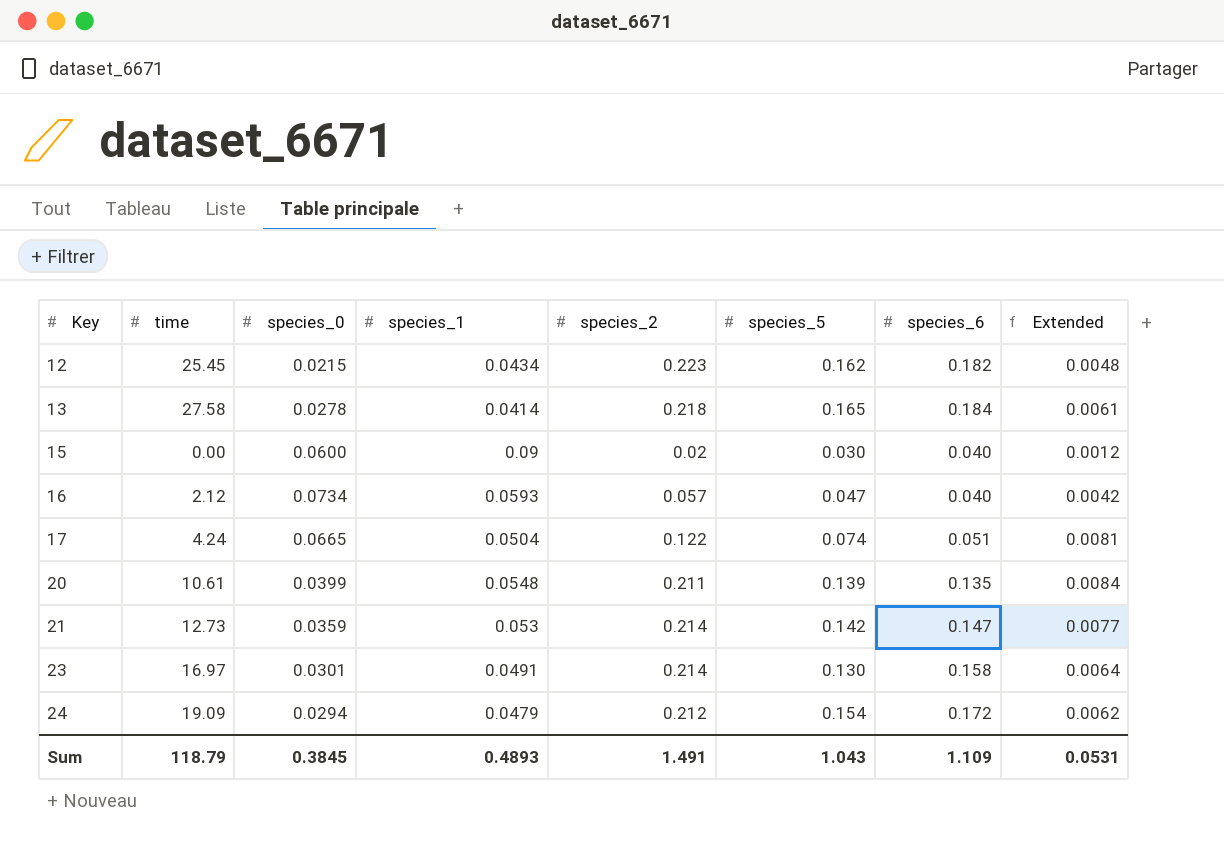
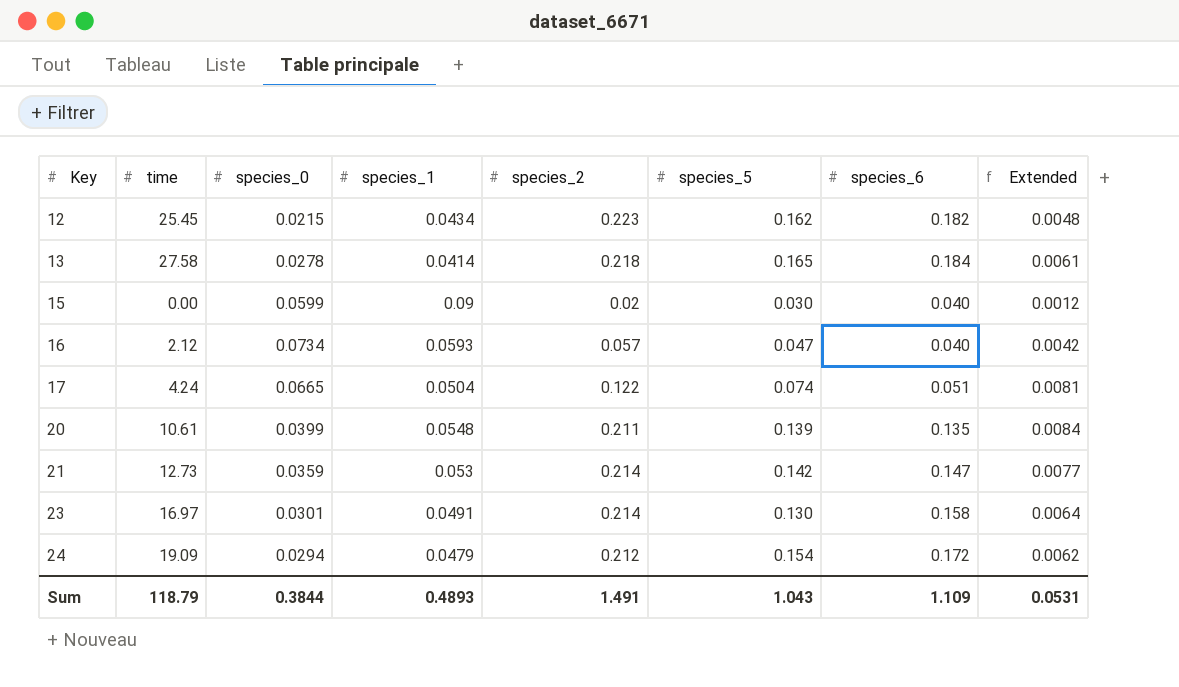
15 | species_0: 0.0600 -> 0.0599
Sum | species_0: 0.3845 -> 0.3844

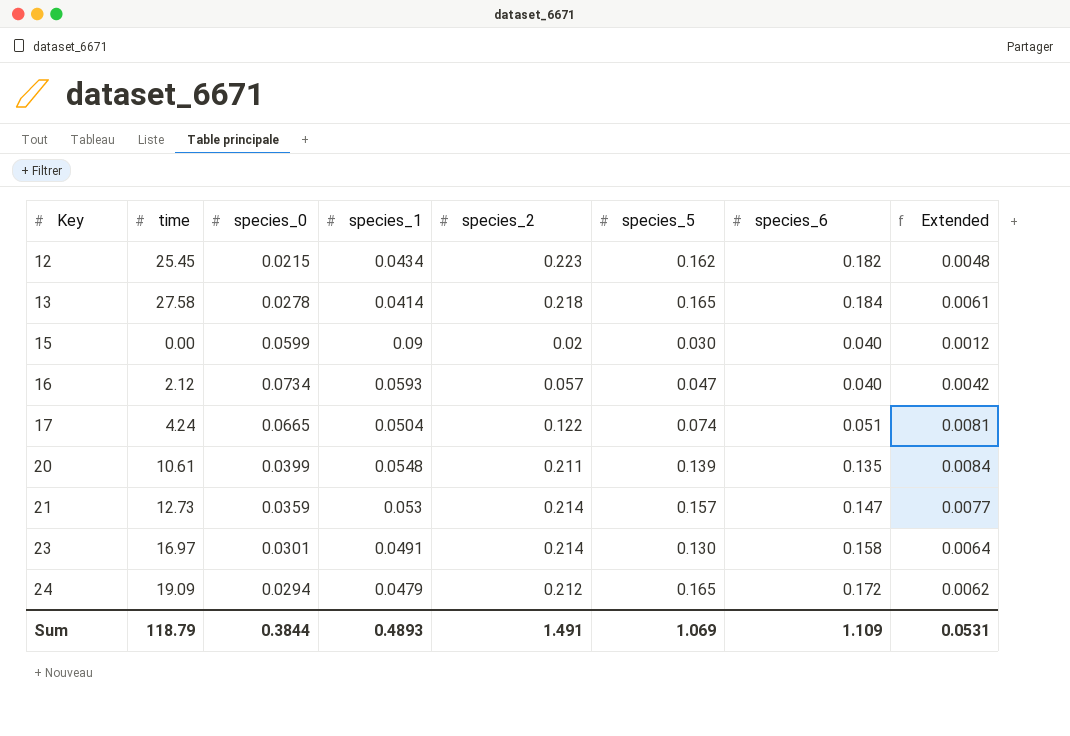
21 | species_5: 0.142 -> 0.157
24 | species_5: 0.154 -> 0.165
Sum | species_5: 1.043 -> 1.069

